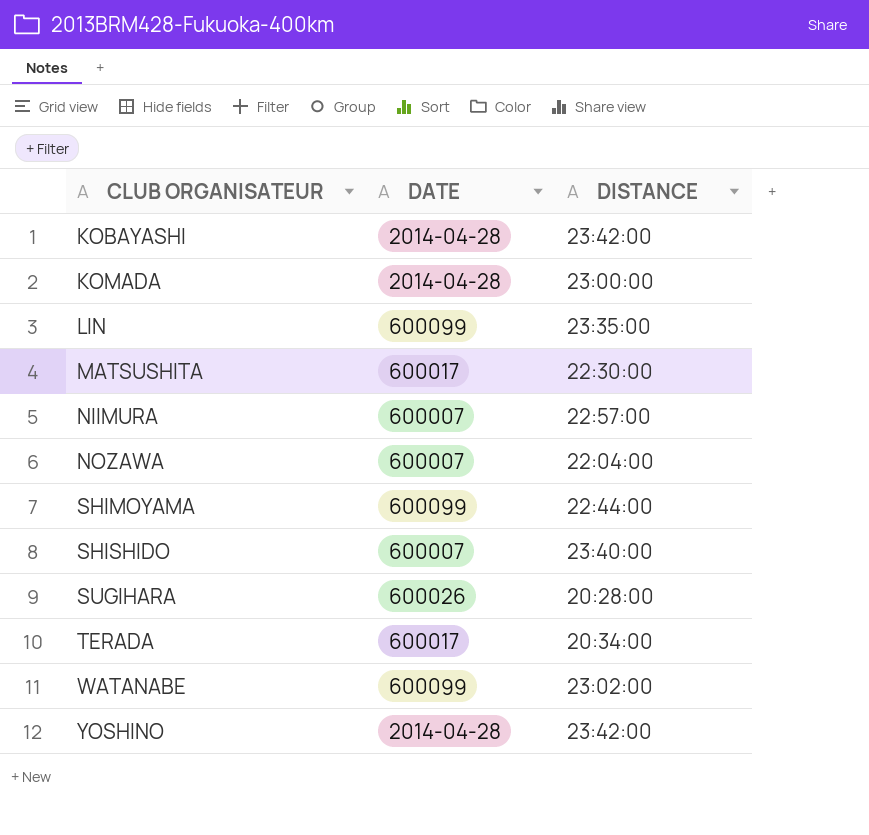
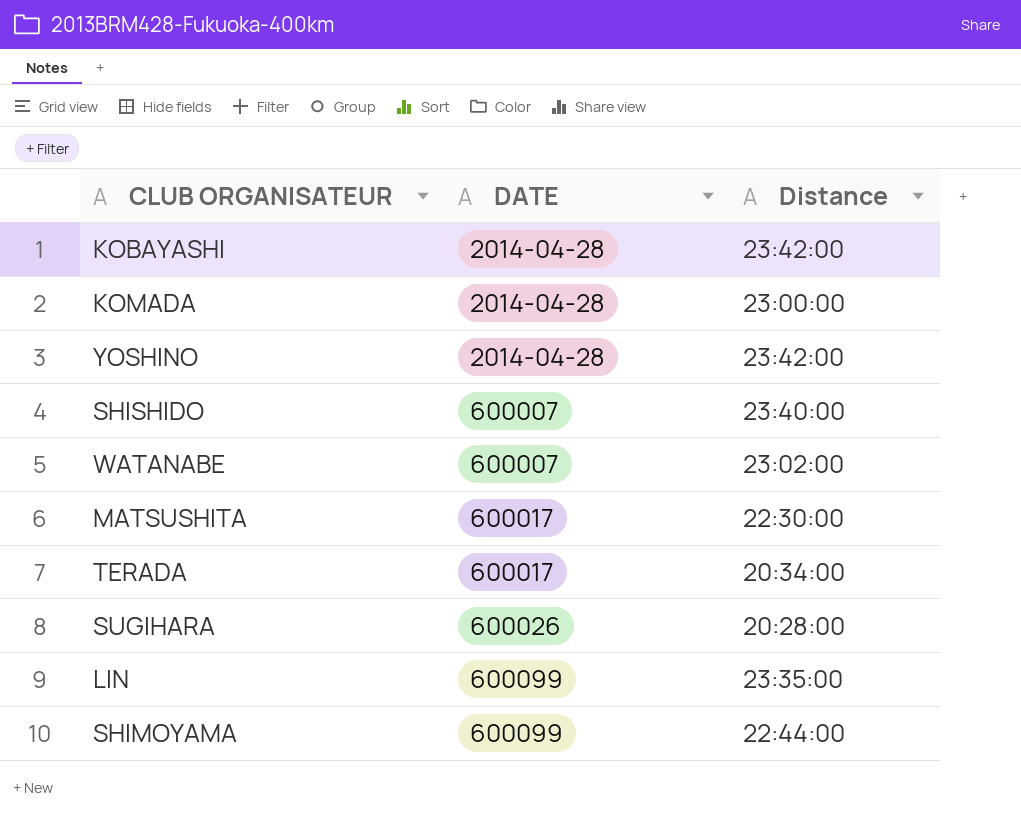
row order: CLUB ORGANISATEUR ascending -> DATE ascending
column name: DISTANCE -> Distance
row NIIMURA: 600007 | 22:57:00 -> none
row NOZAWA: 600007 | 22:04:00 -> none
WATANABE | DATE: 600099 -> 600007

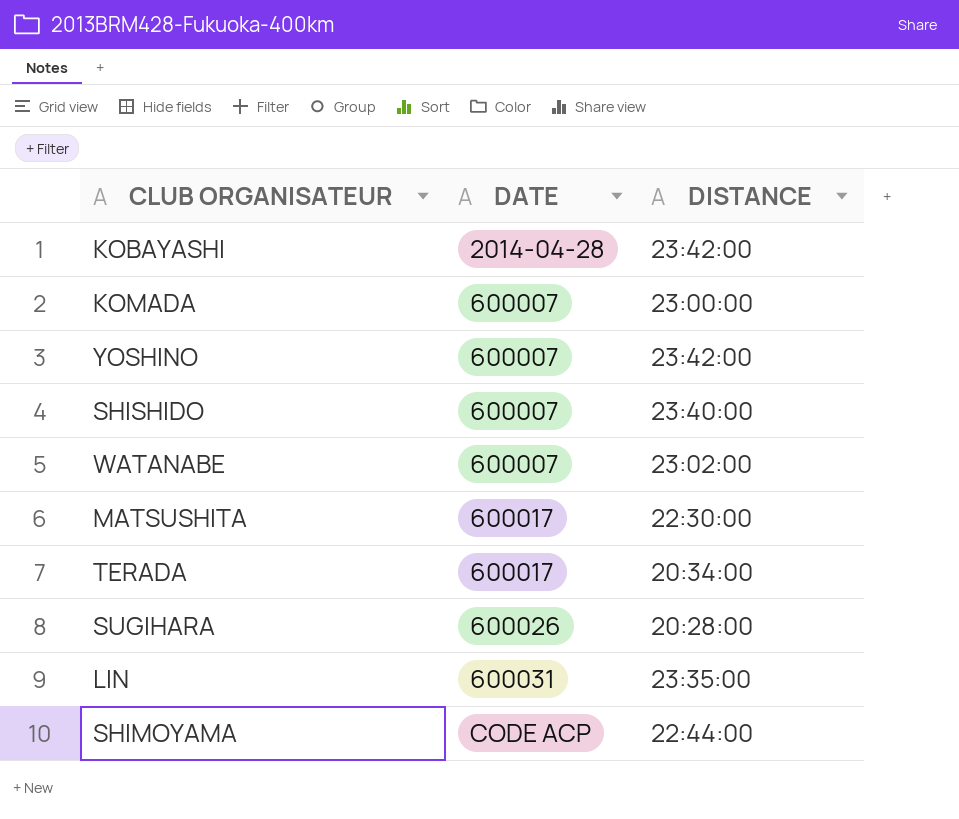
column name: Distance -> DISTANCE
KOMADA | DATE: 2014-04-28 -> 600007
YOSHINO | DATE: 2014-04-28 -> 600007
LIN | DATE: 600099 -> 600031
SHIMOYAMA | DATE: 600099 -> CODE ACP

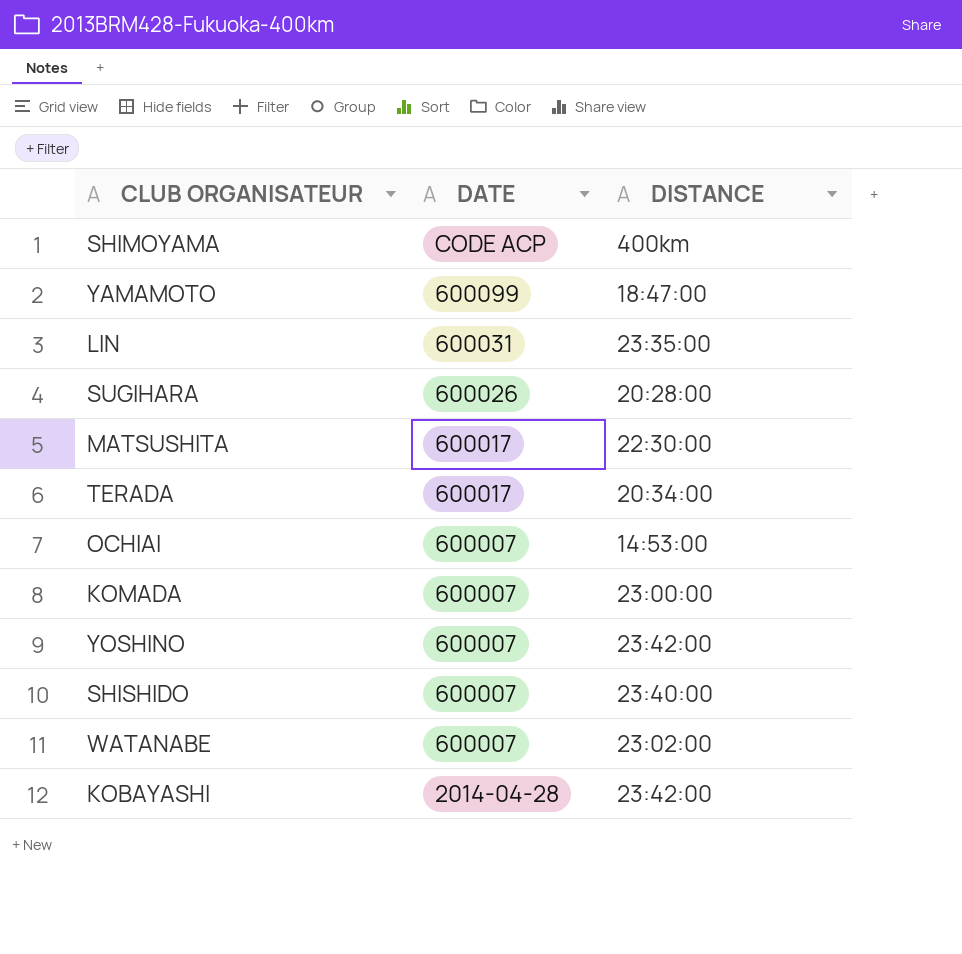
row order: DATE ascending -> DATE descending
SHIMOYAMA | DISTANCE: 22:44:00 -> 400km
row YAMAMOTO: none -> 600099 | 18:47:00
row OCHIAI: none -> 600007 | 14:53:00

